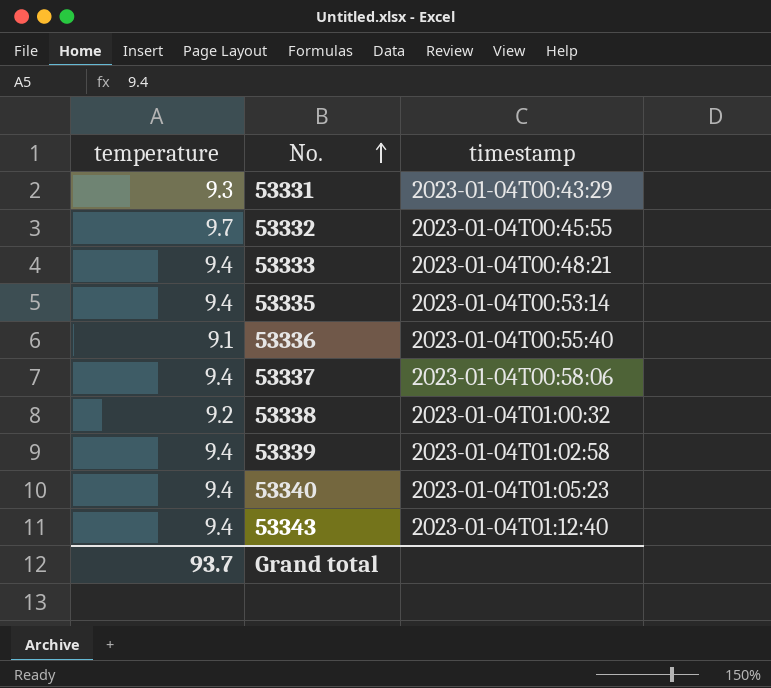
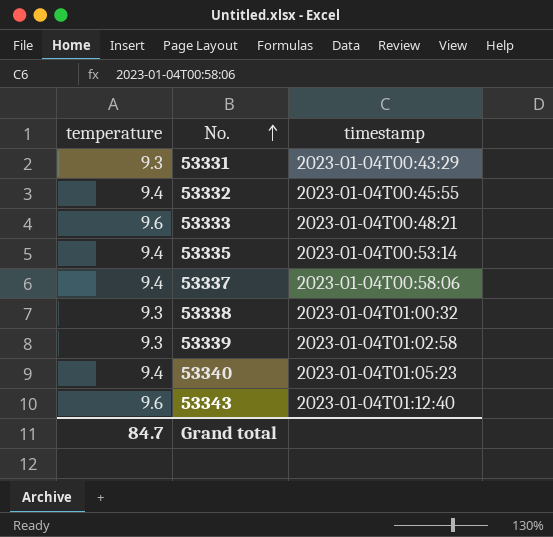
row 53336: 9.1 | 2023-01-04T00:55:40 -> none
53332 | temperature: 9.7 -> 9.4
53333 | temperature: 9.4 -> 9.6
53338 | temperature: 9.2 -> 9.3
53339 | temperature: 9.4 -> 9.3
53343 | temperature: 9.4 -> 9.6
Grand total | temperature: 93.7 -> 84.7

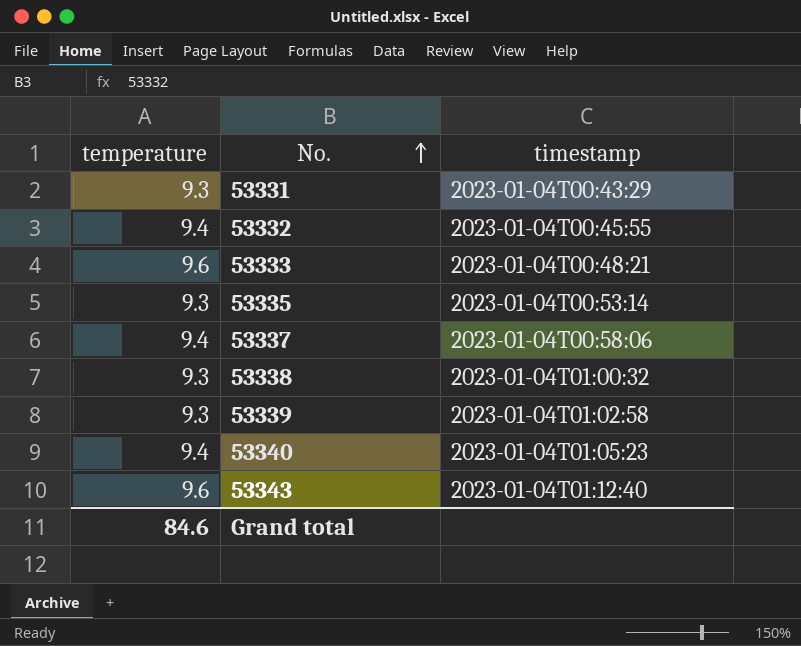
53335 | temperature: 9.4 -> 9.3
Grand total | temperature: 84.7 -> 84.6

